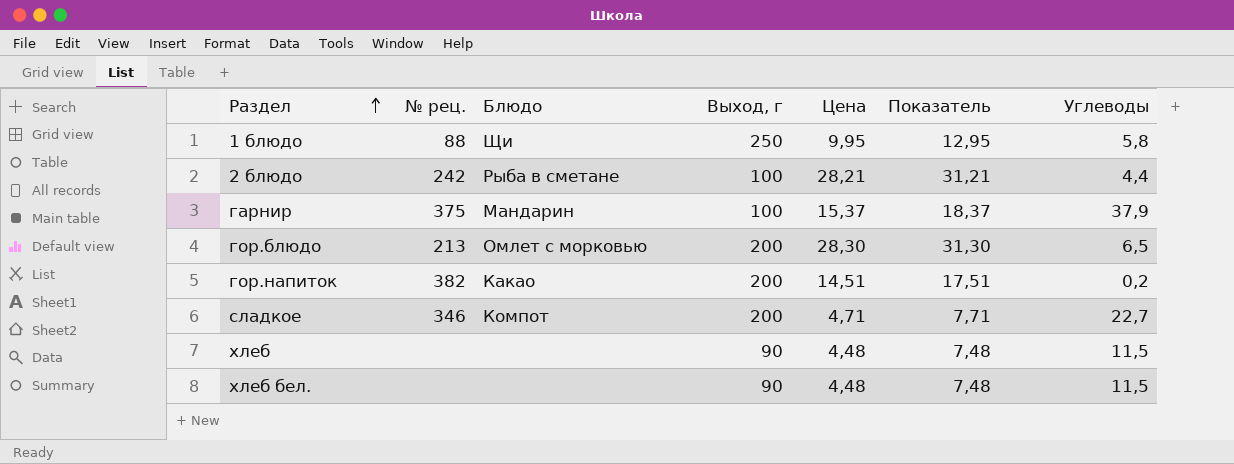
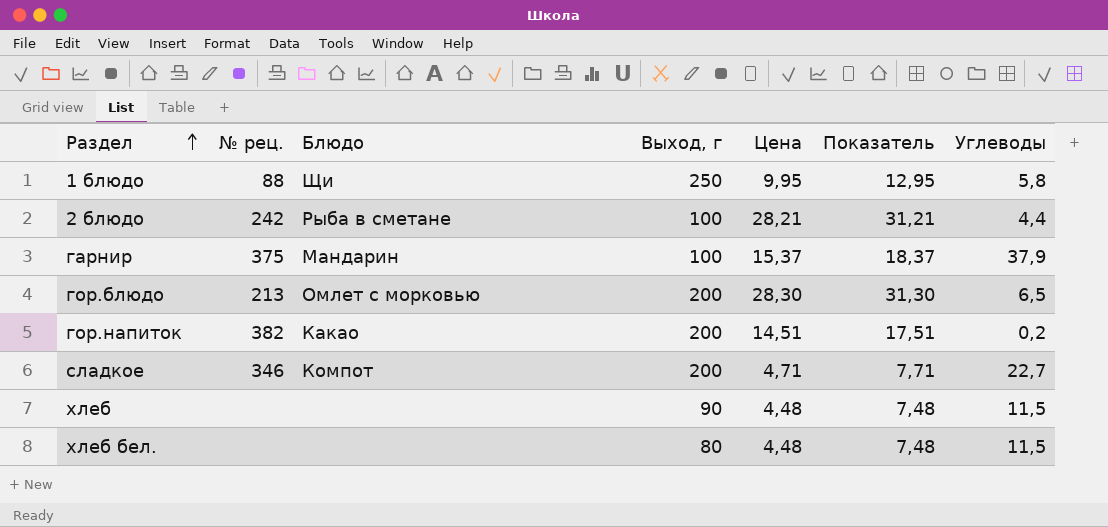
хлеб бел. | Выход, г: 90 -> 80

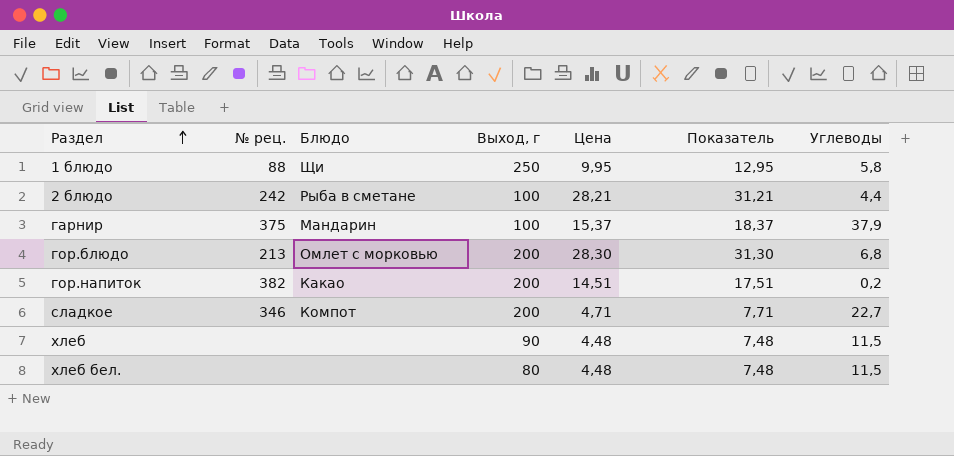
гор.блюдо | Углеводы: 6,5 -> 6,8

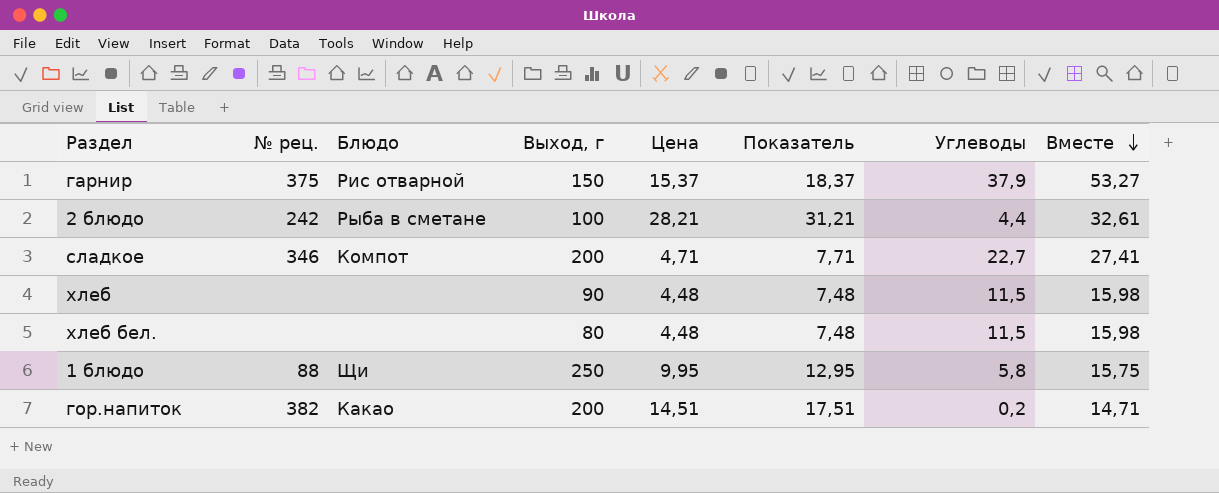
row order: Раздел ascending -> Вместе descending
column Вместе | formula: none -> [Цена] + [Углеводы]
row гор.блюдо: 213 | Омлет с морковью | 200 | 28,30 | 31,30 | 6,8 -> none
гарнир | Блюдо: Мандарин -> Рис отварной
гарнир | Выход, г: 100 -> 150

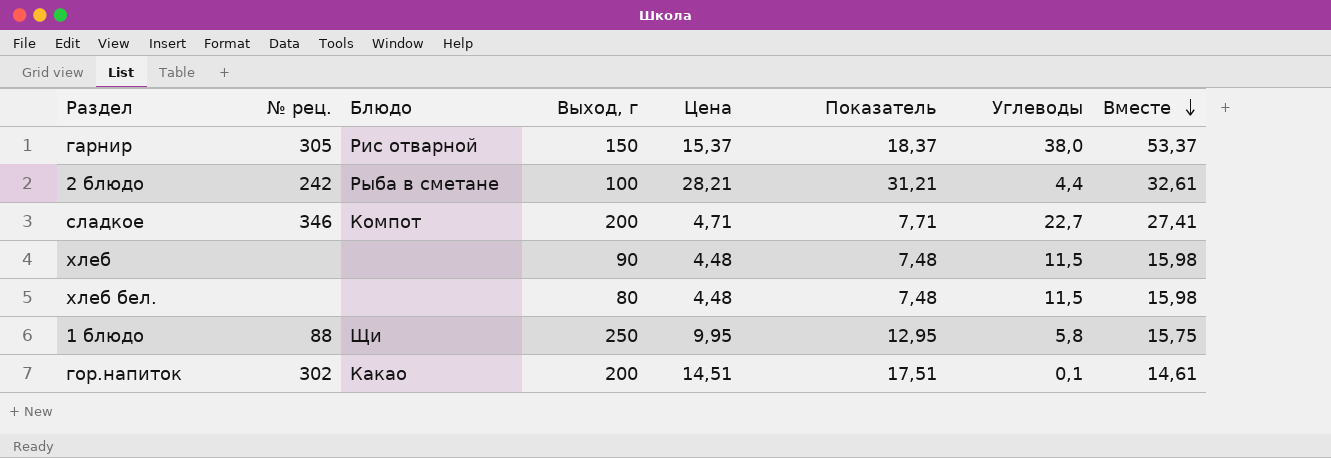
гарнир | № рец.: 375 -> 305
гарнир | Углеводы: 37,9 -> 38,0
гарнир | Вместе: 53,27 -> 53,37
гор.напиток | № рец.: 382 -> 302
гор.напиток | Углеводы: 0,2 -> 0,1
гор.напиток | Вместе: 14,71 -> 14,61

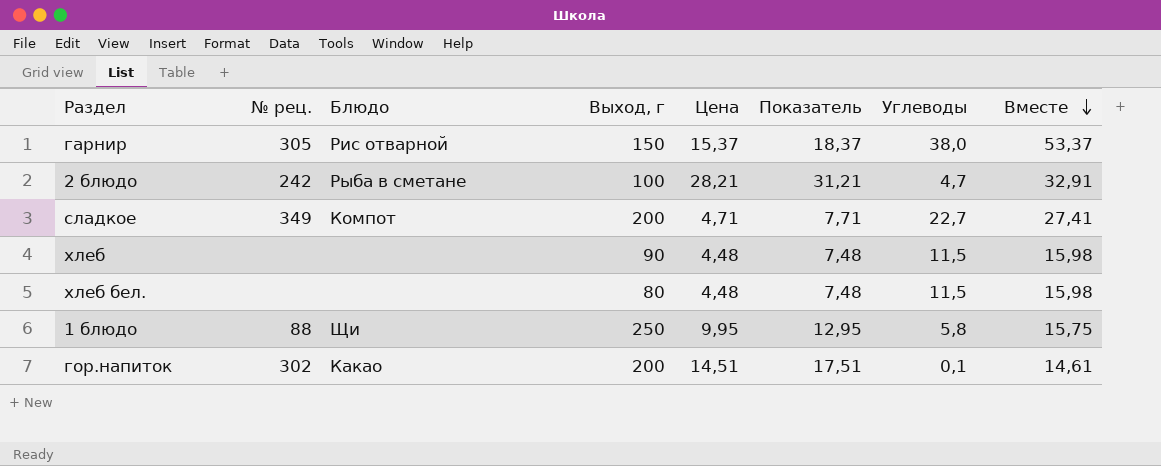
2 блюдо | Углеводы: 4,4 -> 4,7
2 блюдо | Вместе: 32,61 -> 32,91
сладкое | № рец.: 346 -> 349

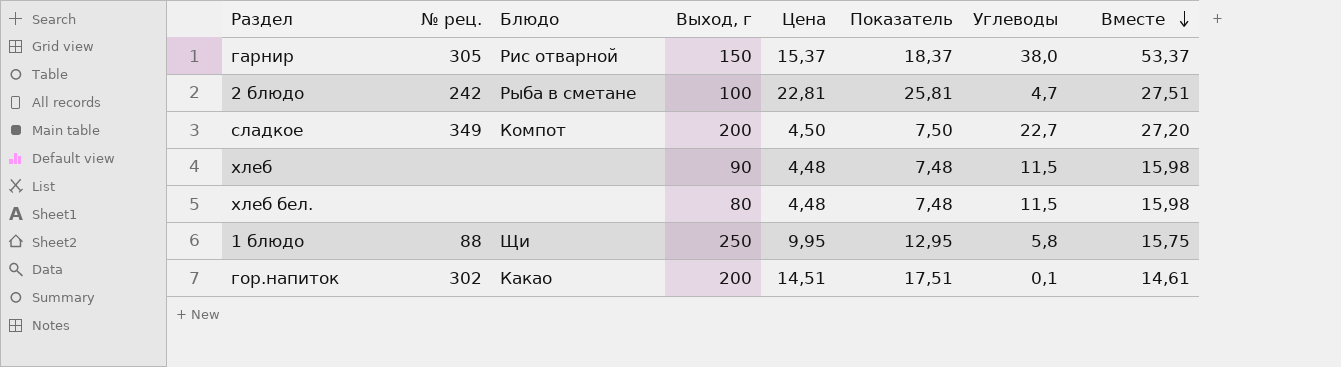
2 блюдо | Цена: 28,21 -> 22,81
2 блюдо | Показатель: 31,21 -> 25,81
2 блюдо | Вместе: 32,91 -> 27,51
сладкое | Цена: 4,71 -> 4,50
сладкое | Показатель: 7,71 -> 7,50
сладкое | Вместе: 27,41 -> 27,20

